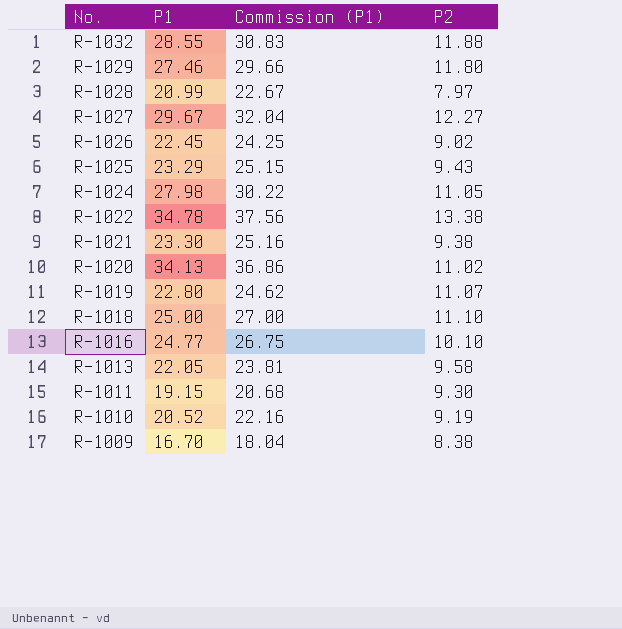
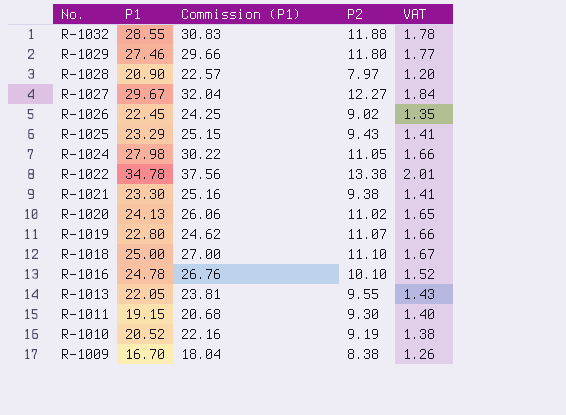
column VAT | formula: none -> [P2] * 0.15
R-1028 | P1: 20.99 -> 20.90
R-1028 | Commission (P1): 22.67 -> 22.57
R-1020 | P1: 34.13 -> 24.13
R-1020 | Commission (P1): 36.86 -> 26.06
R-1016 | P1: 24.77 -> 24.78
R-1016 | Commission (P1): 26.75 -> 26.76
R-1013 | P2: 9.58 -> 9.55

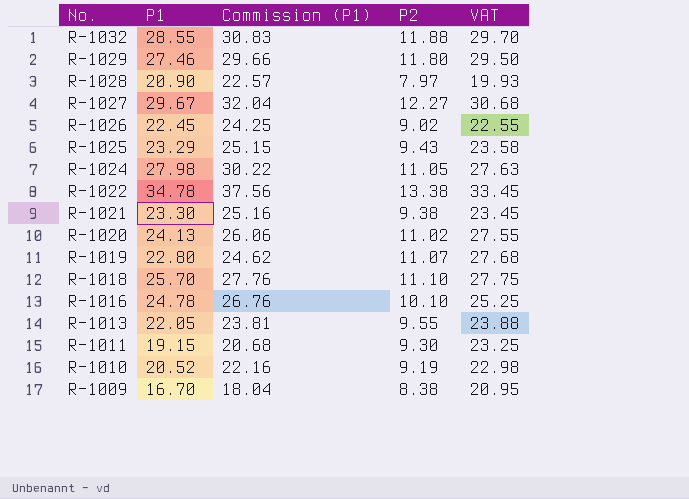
column VAT | formula: [P2] * 0.15 -> [P2] * 2.5
R-1018 | P1: 25.00 -> 25.70
R-1018 | Commission (P1): 27.00 -> 27.76

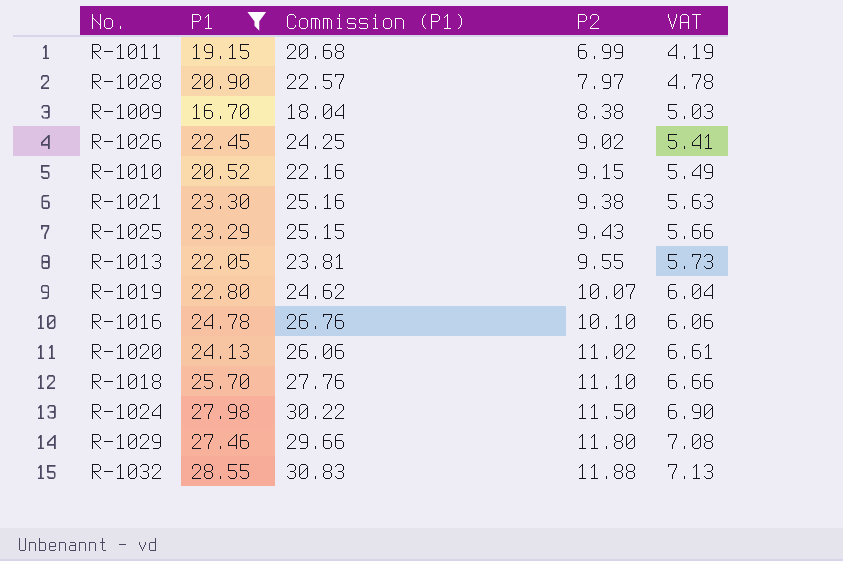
filter: none -> P1 <= 28.55
row order: No. descending -> P2 ascending
column VAT | formula: [P2] * 2.5 -> [P2] * 0.6
R-1011 | P2: 9.30 -> 6.99
R-1010 | P2: 9.19 -> 9.15
R-1019 | P2: 11.07 -> 10.07
R-1024 | P2: 11.05 -> 11.50

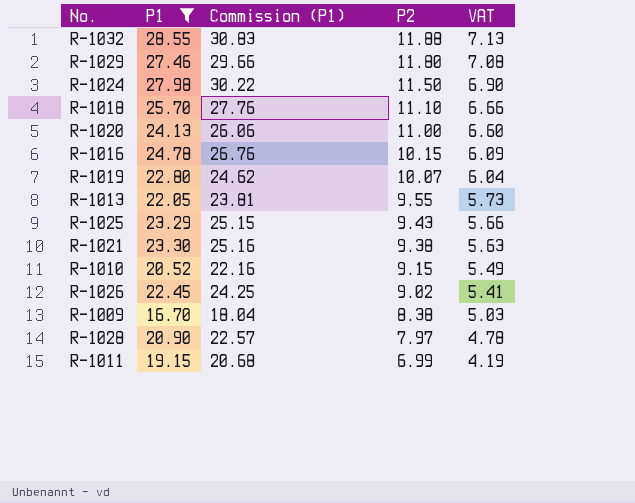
row order: P2 ascending -> P2 descending
R-1020 | P2: 11.02 -> 11.00
R-1020 | VAT: 6.61 -> 6.60
R-1016 | P2: 10.10 -> 10.15
R-1016 | VAT: 6.06 -> 6.09

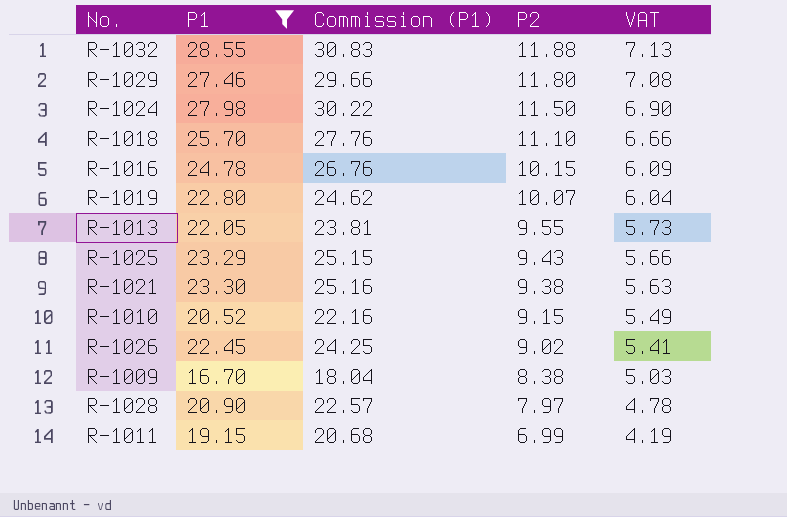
row R-1020: 24.13 | 26.06 | 11.00 | 6.60 -> none

